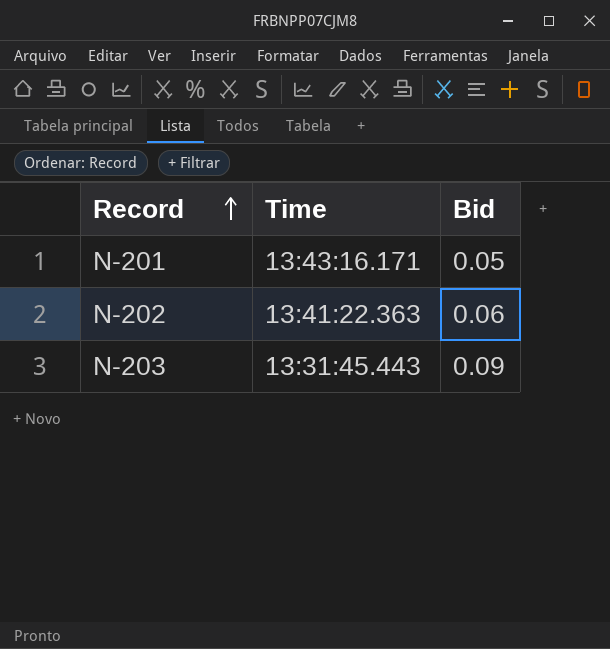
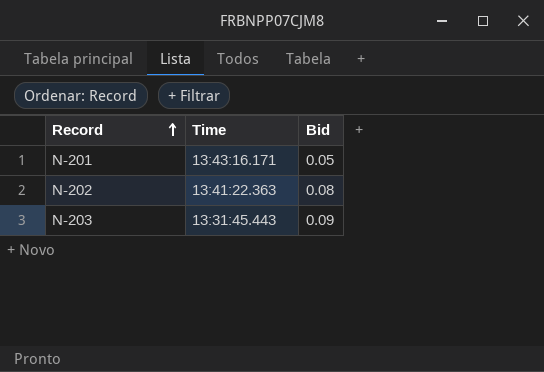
N-202 | Bid: 0.06 -> 0.08

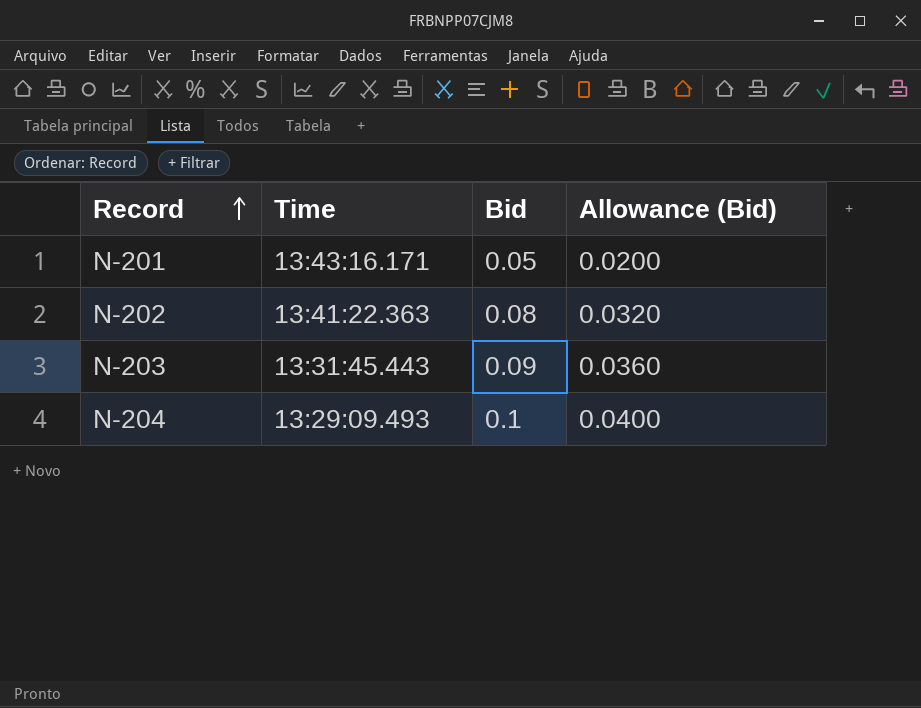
column Allowance (Bid) | formula: none -> [Bid] * 0.4
row N-204: none -> 13:29:09.493 | 0.1 | 0.0400

